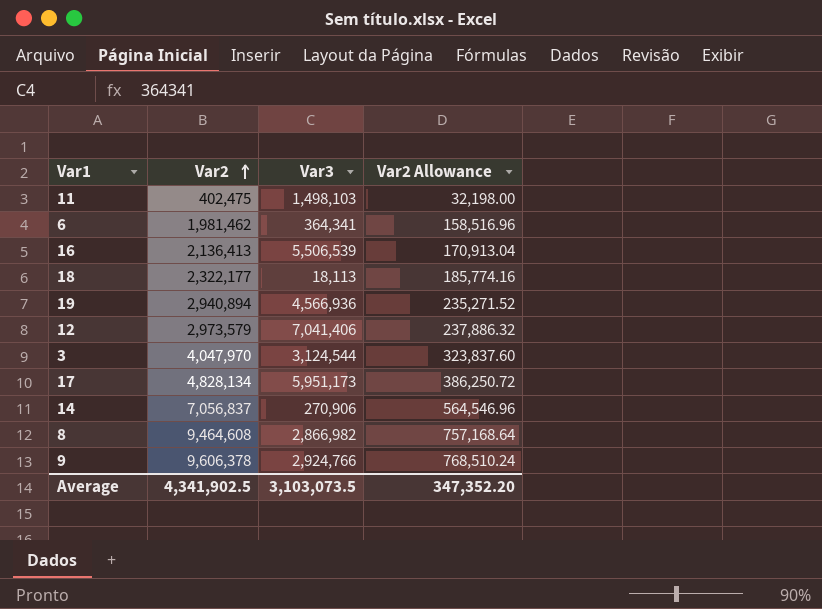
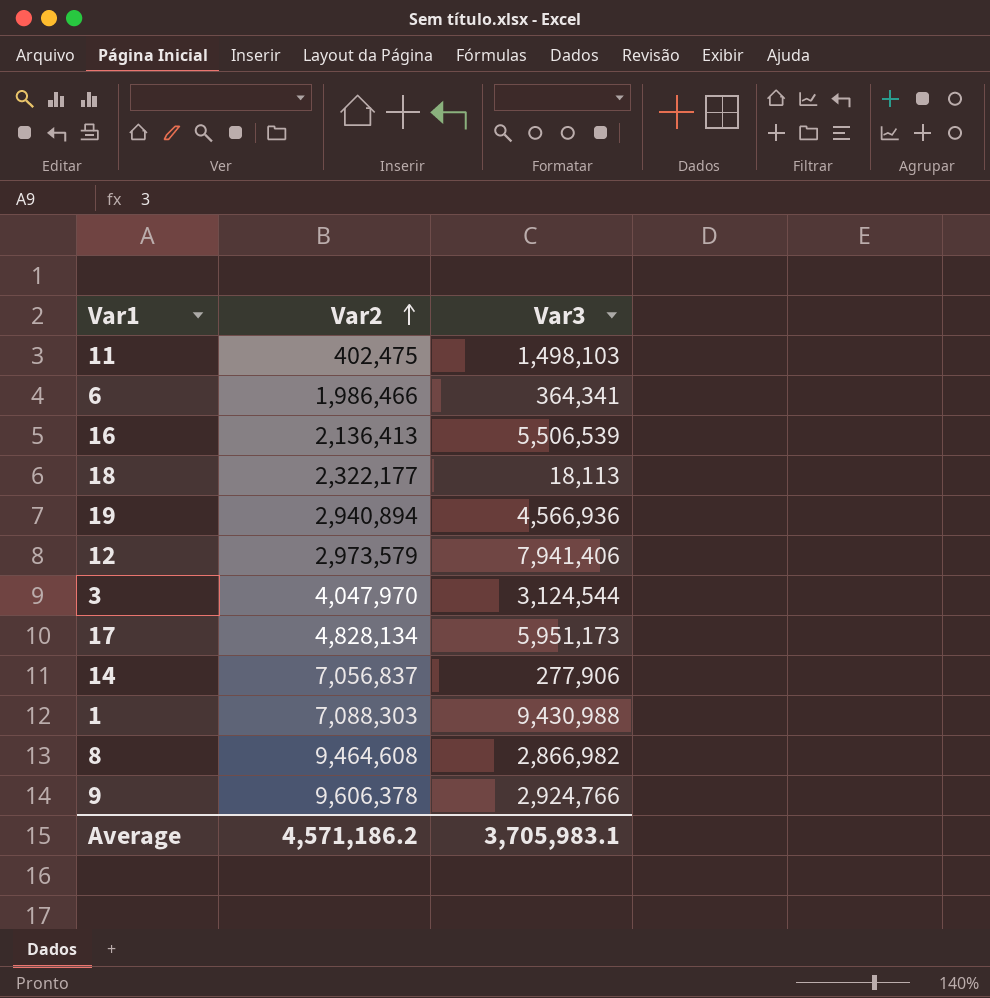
column Var2 Allowance | formula: [Var2] * 0.08 -> none
6 | Var2: 1,981,462 -> 1,986,466
12 | Var3: 7,041,406 -> 7,941,406
14 | Var3: 270,906 -> 277,906
row 1: none -> 7,088,303 | 9,430,988
Average | Var2: 4,341,902.5 -> 4,571,186.2
Average | Var3: 3,103,073.5 -> 3,705,983.1

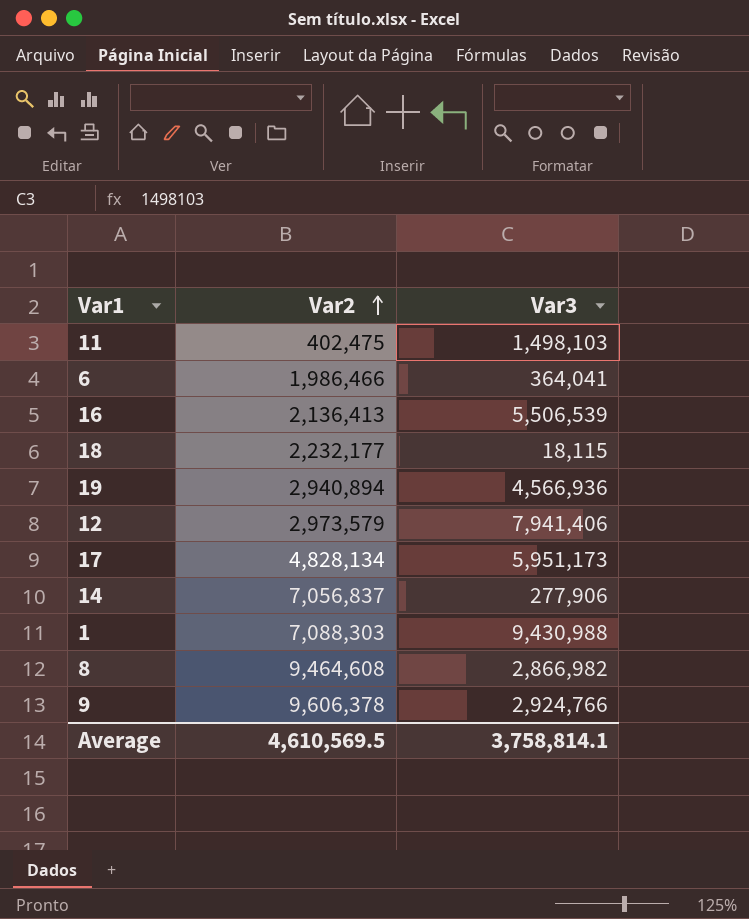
row 3: 4,047,970 | 3,124,544 -> none
6 | Var3: 364,341 -> 364,041
18 | Var2: 2,322,177 -> 2,232,177
18 | Var3: 18,113 -> 18,115
Average | Var2: 4,571,186.2 -> 4,610,569.5
Average | Var3: 3,705,983.1 -> 3,758,814.1

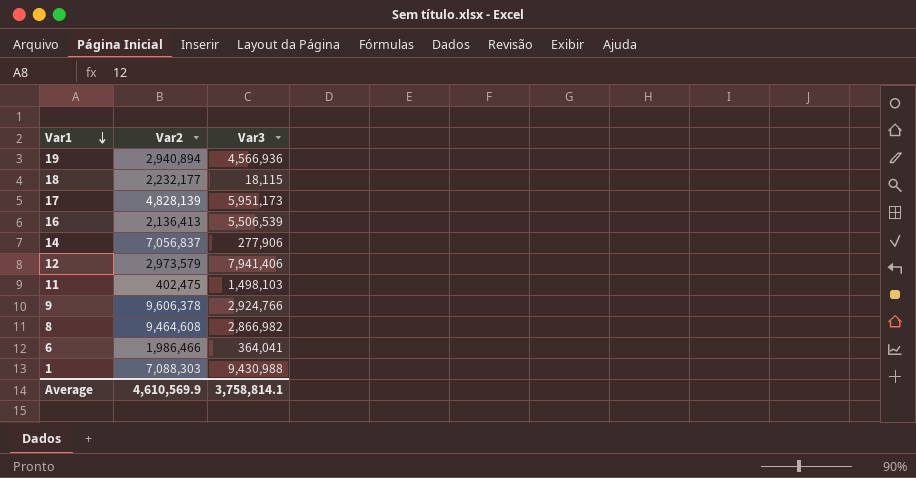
row order: Var2 ascending -> Var1 descending
17 | Var2: 4,828,134 -> 4,828,139
Average | Var2: 4,610,569.5 -> 4,610,569.9

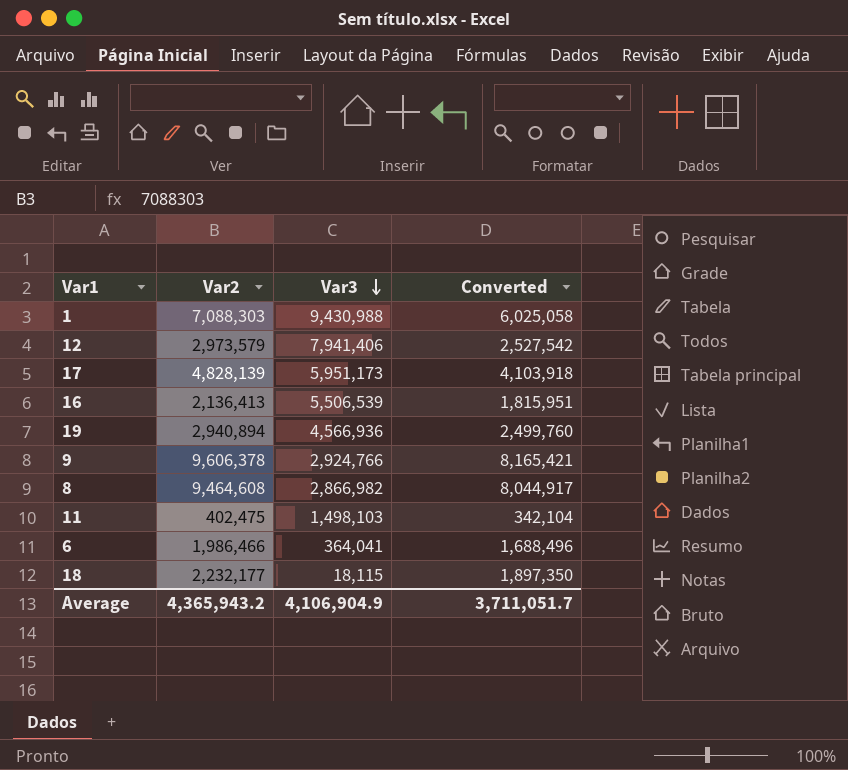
row order: Var1 descending -> Var3 descending
column Converted | formula: none -> [Var2] * 0.85
row 14: 7,056,837 | 277,906 -> none
Average | Var2: 4,610,569.9 -> 4,365,943.2
Average | Var3: 3,758,814.1 -> 4,106,904.9

